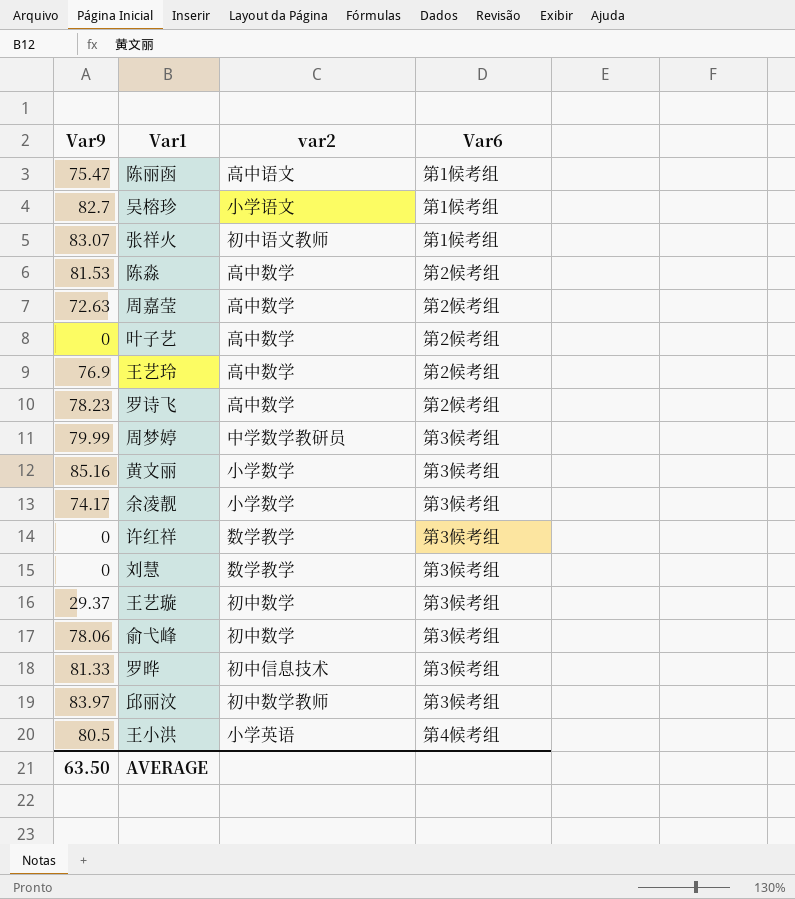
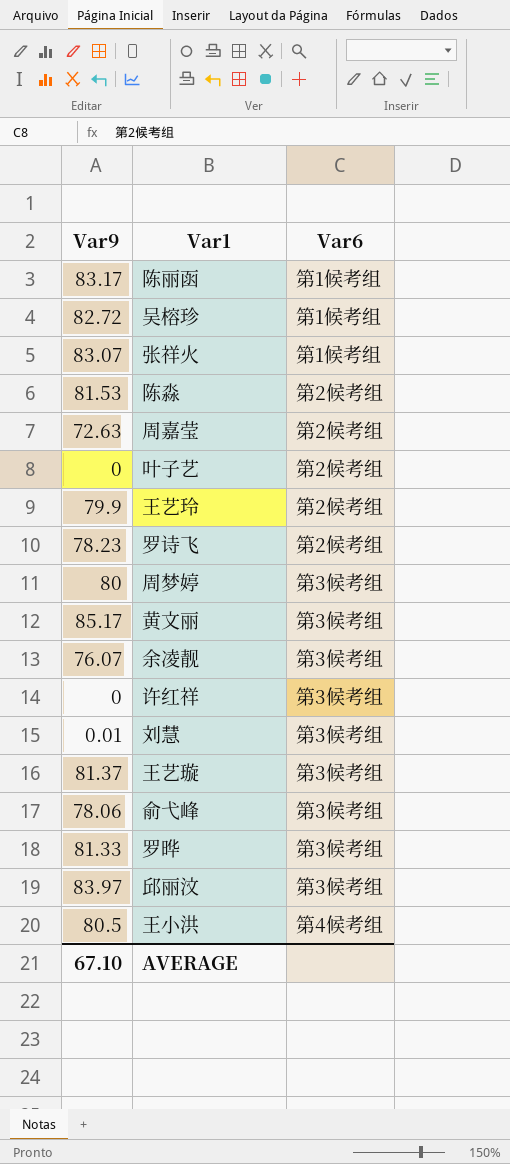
column var2 | position: 3 -> none
陈丽函 | Var9: 75.47 -> 83.17
吴榕珍 | Var9: 82.7 -> 82.72
王艺玲 | Var9: 76.9 -> 79.9
周梦婷 | Var9: 79.99 -> 80
黄文丽 | Var9: 85.16 -> 85.17
余凌靓 | Var9: 74.17 -> 76.07
刘慧 | Var9: 0 -> 0.01
王艺璇 | Var9: 29.37 -> 81.37
AVERAGE | Var9: 63.50 -> 67.10

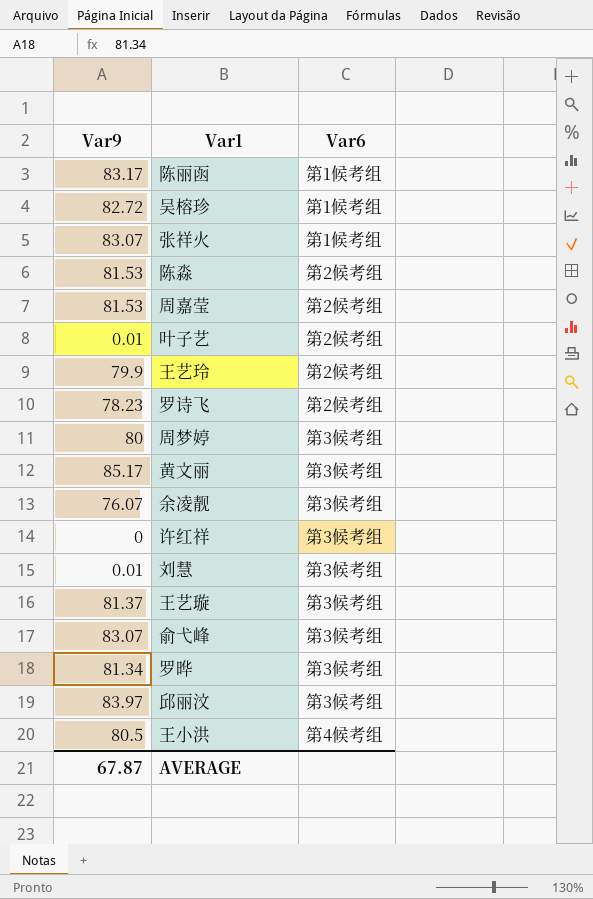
周嘉莹 | Var9: 72.63 -> 81.53
叶子艺 | Var9: 0 -> 0.01
俞弋峰 | Var9: 78.06 -> 83.07
罗晔 | Var9: 81.33 -> 81.34
AVERAGE | Var9: 67.10 -> 67.87

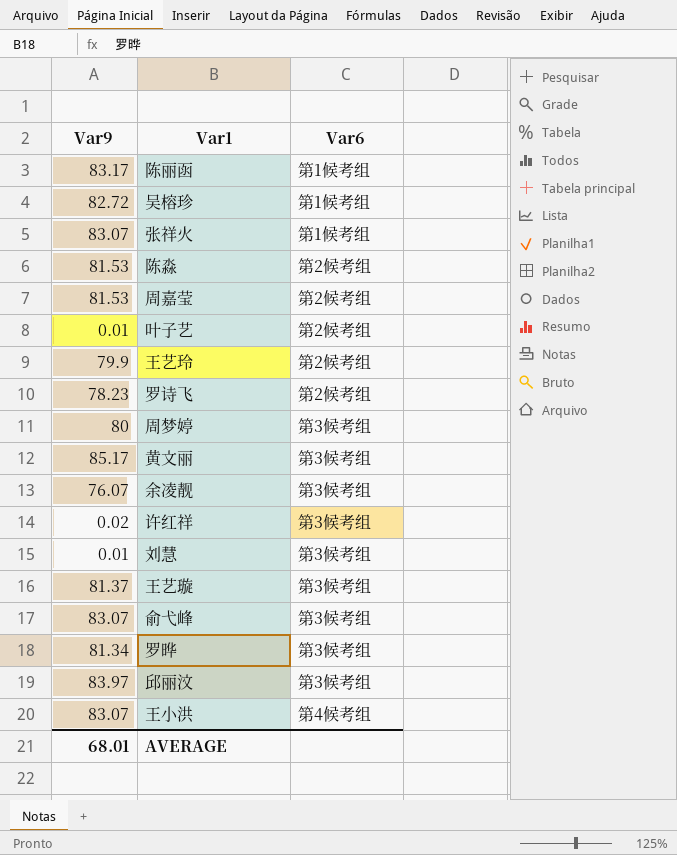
许红祥 | Var9: 0 -> 0.02
王小洪 | Var9: 80.5 -> 83.07
AVERAGE | Var9: 67.87 -> 68.01

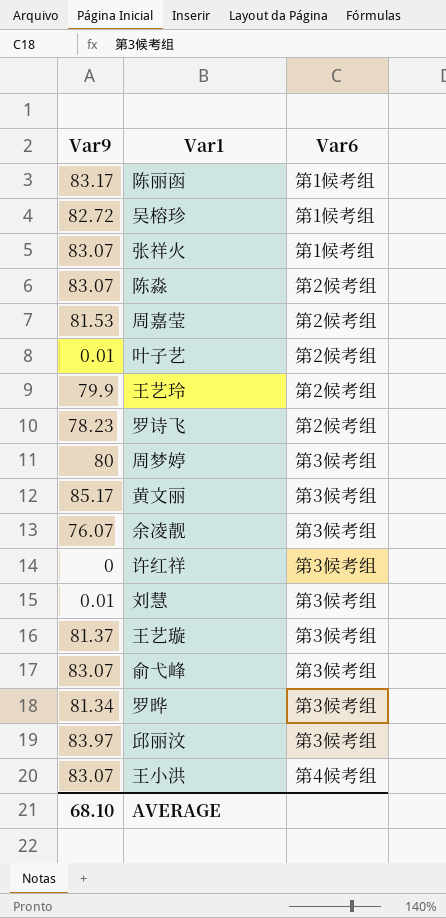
陈淼 | Var9: 81.53 -> 83.07
许红祥 | Var9: 0.02 -> 0
AVERAGE | Var9: 68.01 -> 68.10

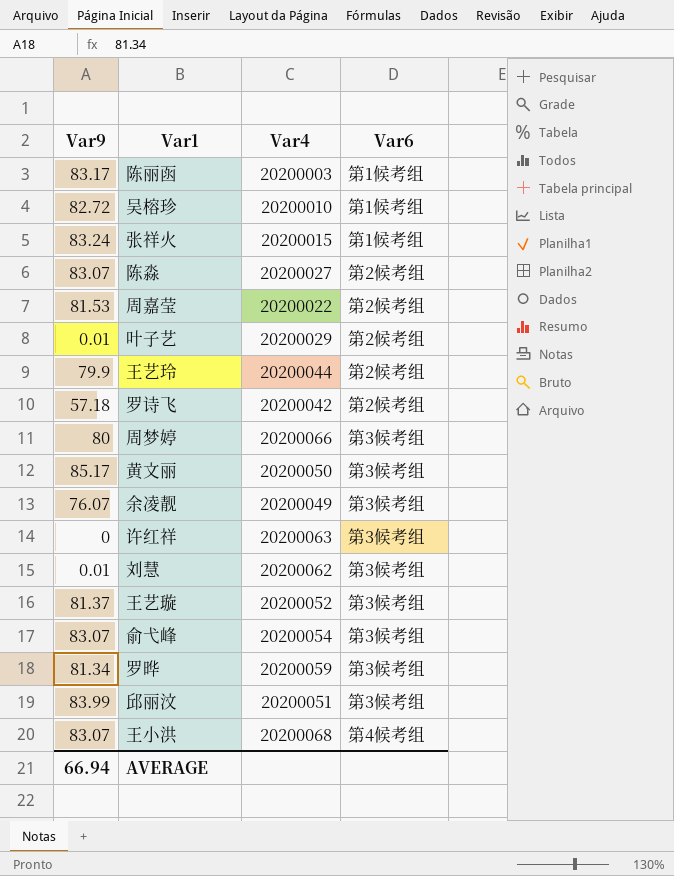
column Var4 | position: none -> 3
张祥火 | Var9: 83.07 -> 83.24
罗诗飞 | Var9: 78.23 -> 57.18
邱丽汶 | Var9: 83.97 -> 83.99
AVERAGE | Var9: 68.10 -> 66.94

